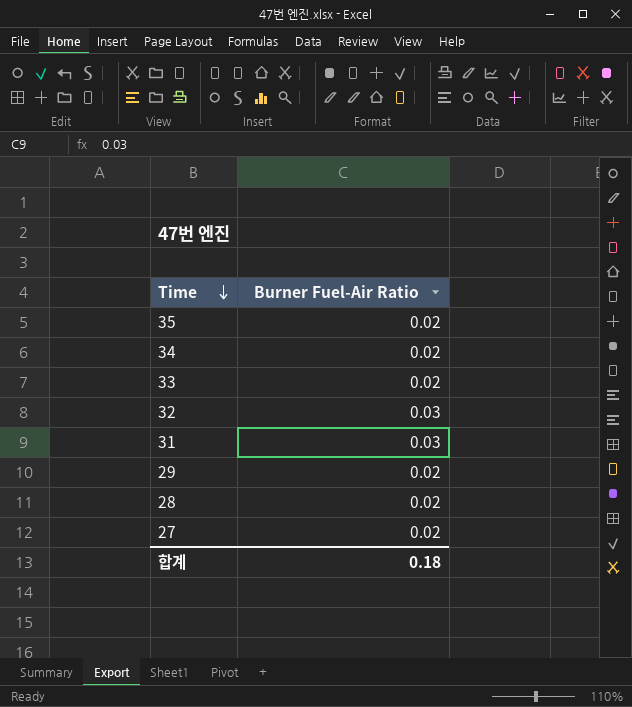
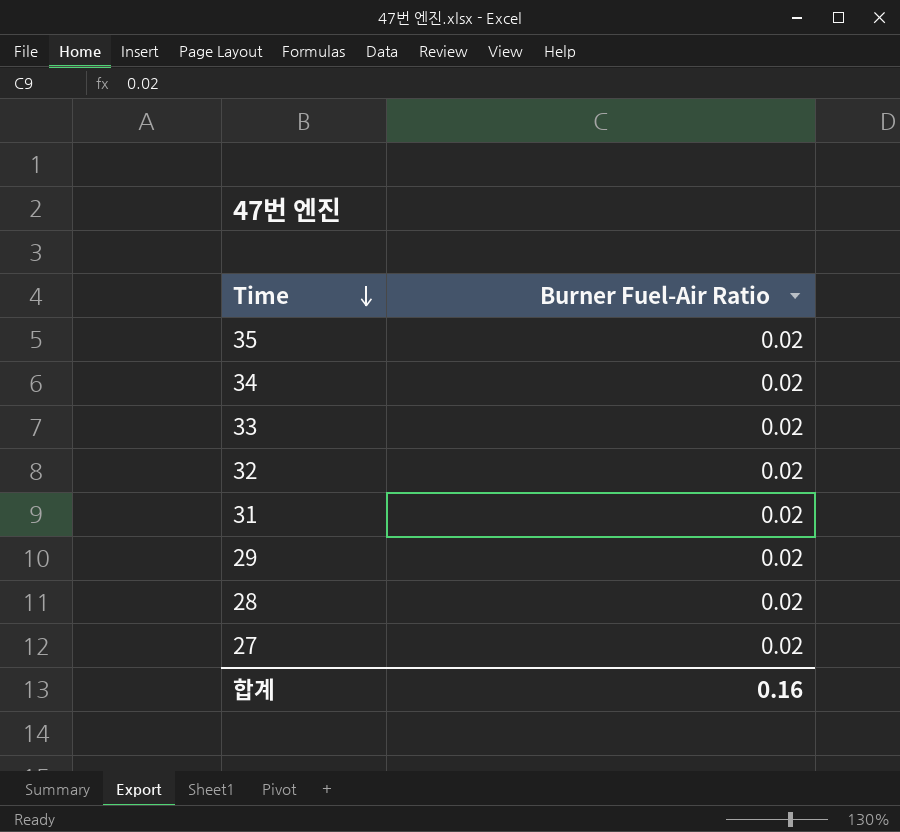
32 | Burner Fuel-Air Ratio: 0.03 -> 0.02
31 | Burner Fuel-Air Ratio: 0.03 -> 0.02
합계 | Burner Fuel-Air Ratio: 0.18 -> 0.16

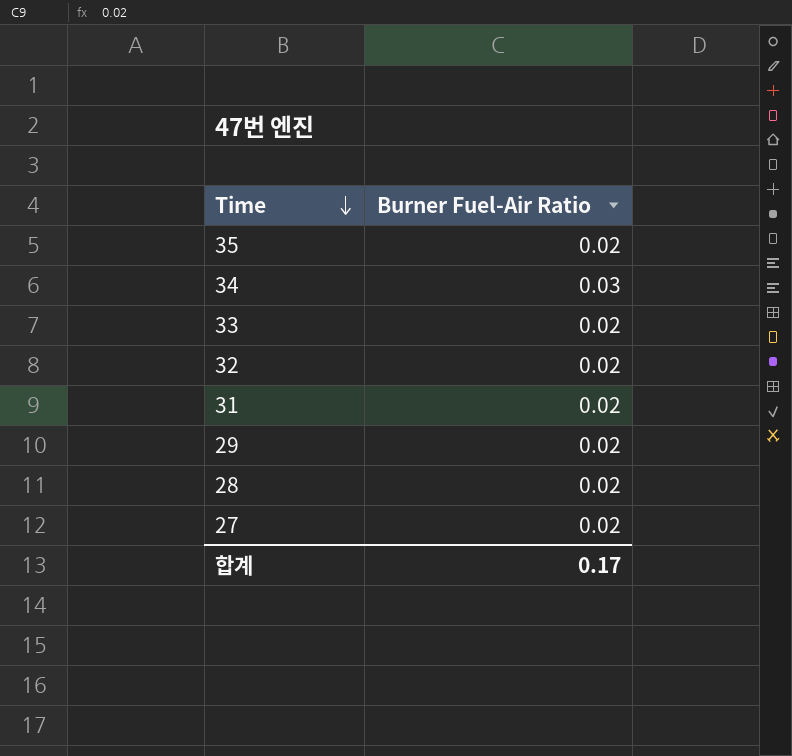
34 | Burner Fuel-Air Ratio: 0.02 -> 0.03
합계 | Burner Fuel-Air Ratio: 0.16 -> 0.17

